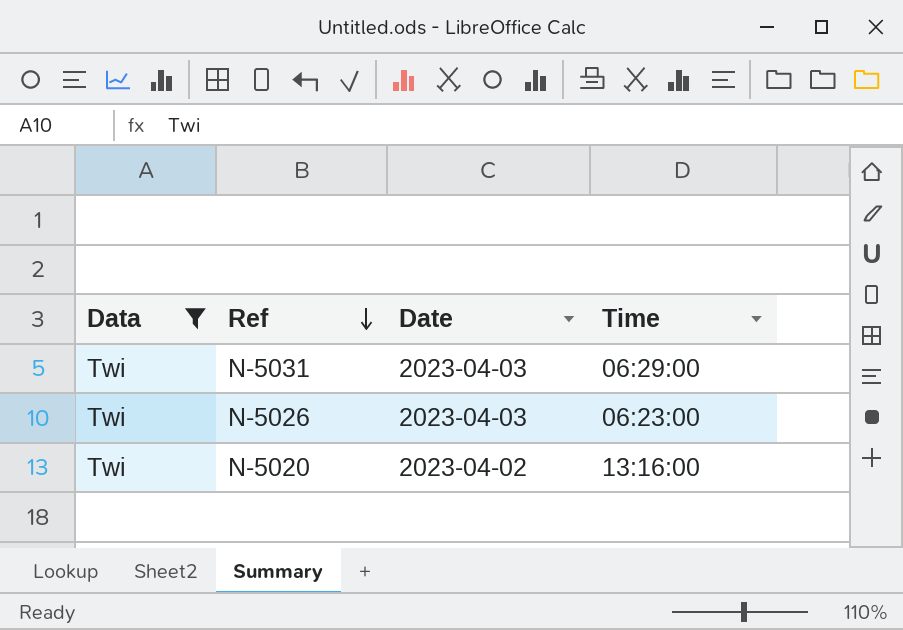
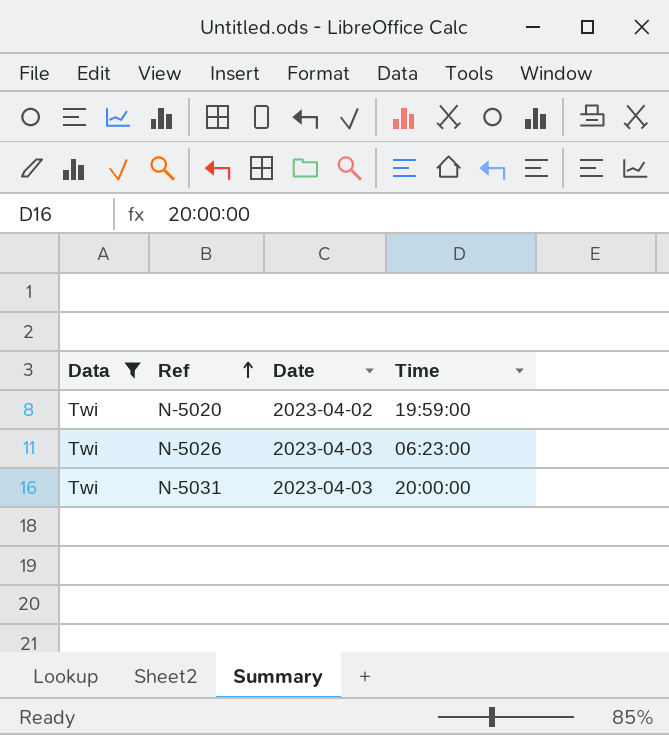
row order: Ref descending -> Ref ascending
N-5020 | Time: 13:16:00 -> 19:59:00
N-5031 | Time: 06:29:00 -> 20:00:00

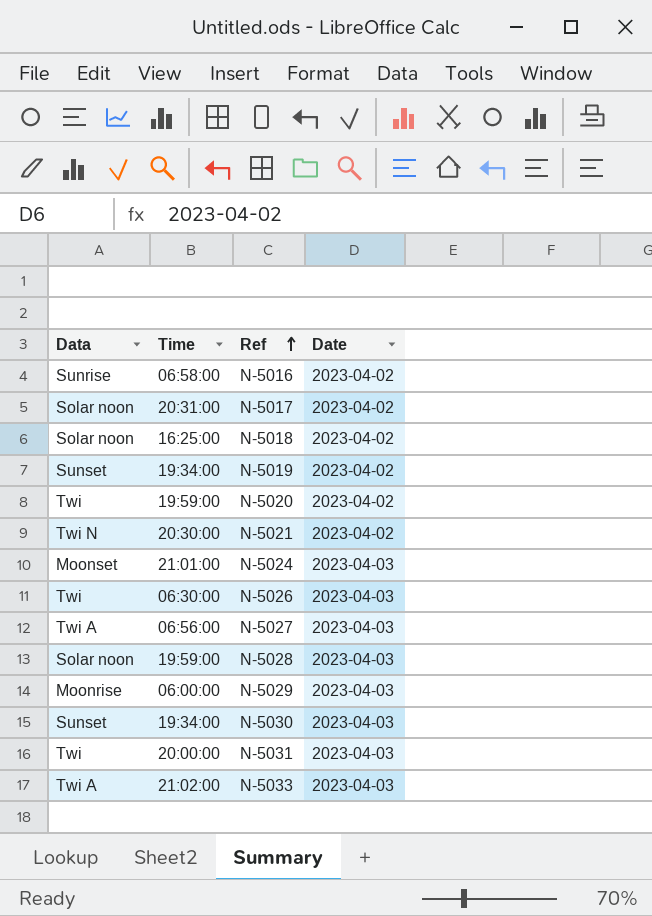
filter: Data = Twi -> none
column Time | position: 4 -> 2
N-5026 | Time: 06:23:00 -> 06:30:00

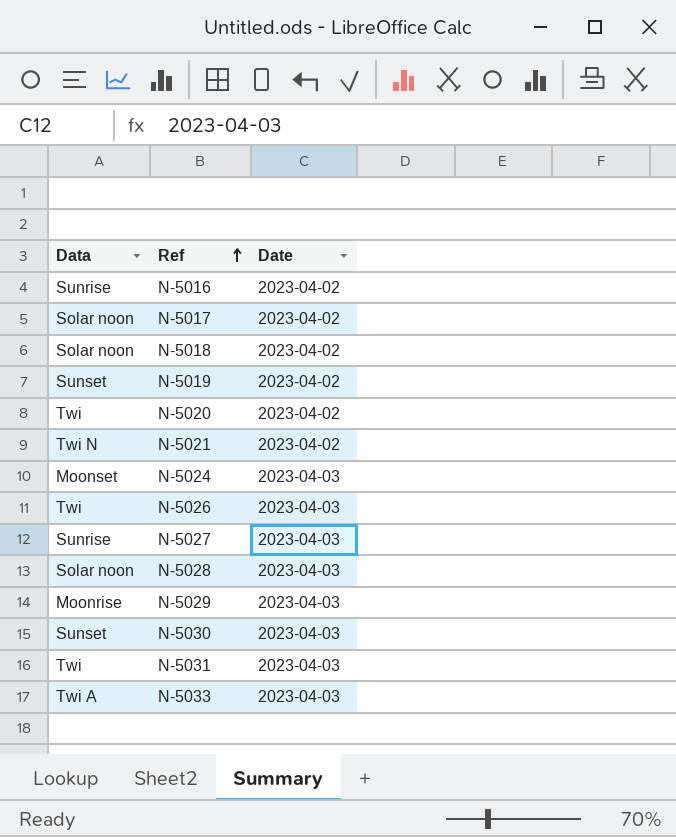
column Time | position: 2 -> none
N-5027 | Data: Twi A -> Sunrise

